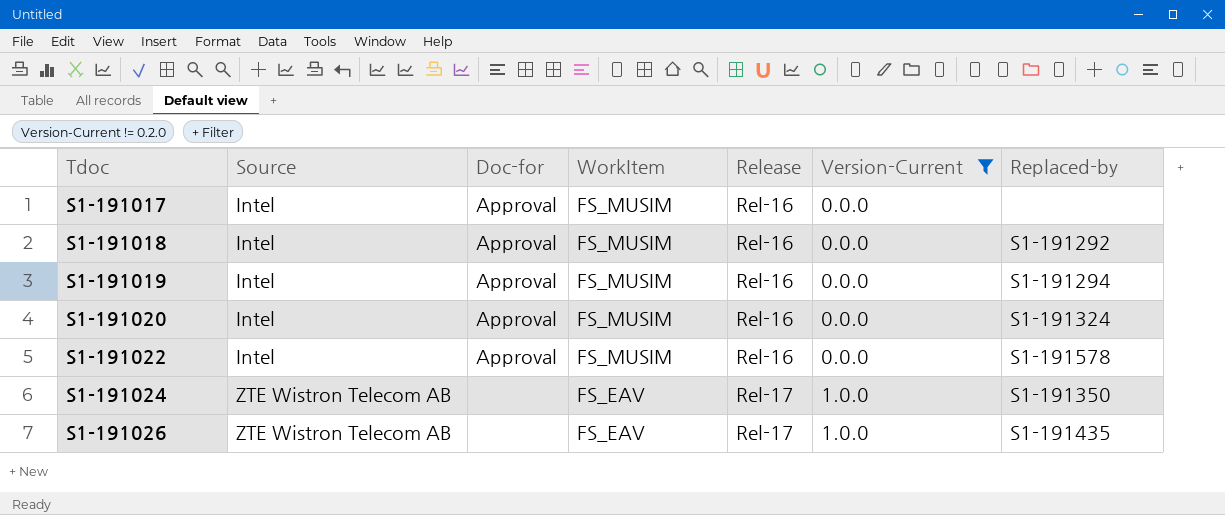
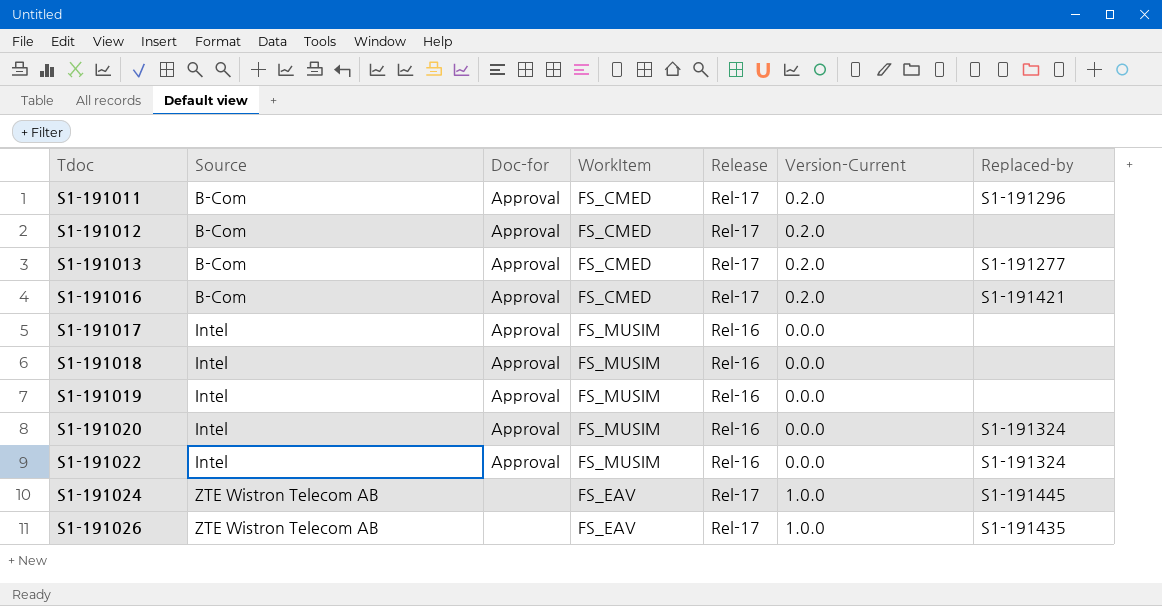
filter: Version-Current != 0.2.0 -> none
S1-191018 | Replaced-by: S1-191292 -> none
S1-191019 | Replaced-by: S1-191294 -> none
S1-191022 | Replaced-by: S1-191578 -> S1-191324
S1-191024 | Replaced-by: S1-191350 -> S1-191445

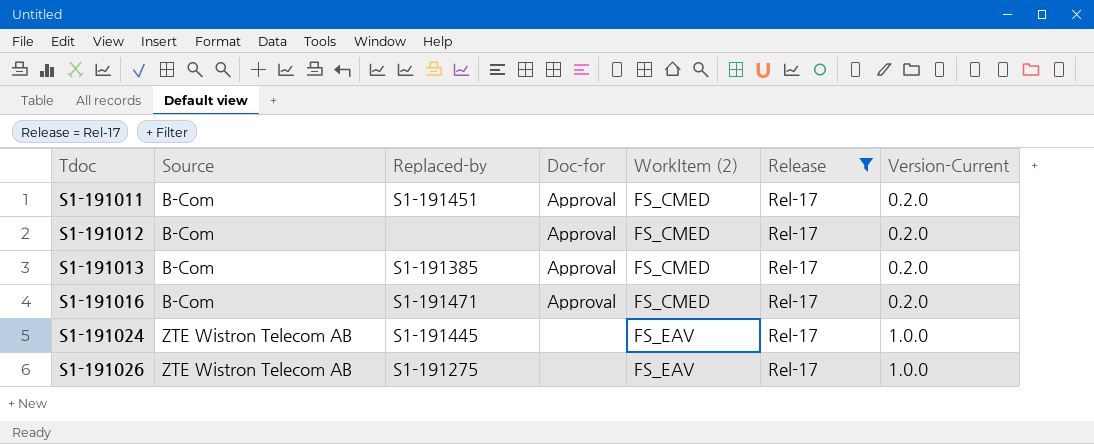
filter: none -> Release = Rel-17
column Replaced-by | position: 7 -> 3
column name: WorkItem -> WorkItem (2)
S1-191011 | Replaced-by: S1-191296 -> S1-191451
S1-191013 | Replaced-by: S1-191277 -> S1-191385
S1-191016 | Replaced-by: S1-191421 -> S1-191471
S1-191026 | Replaced-by: S1-191435 -> S1-191275

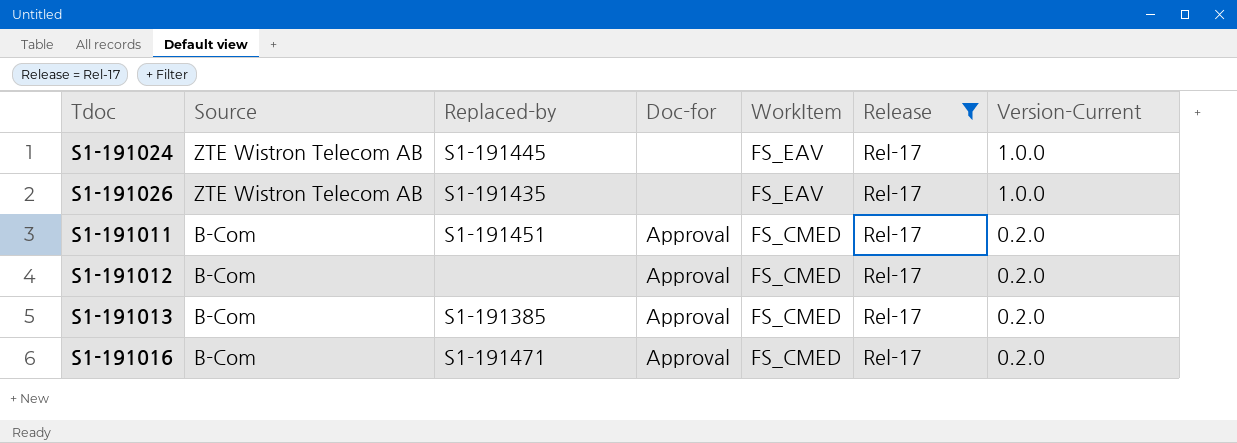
row order: Tdoc ascending -> Source descending
column name: WorkItem (2) -> WorkItem
S1-191026 | Replaced-by: S1-191275 -> S1-191435

